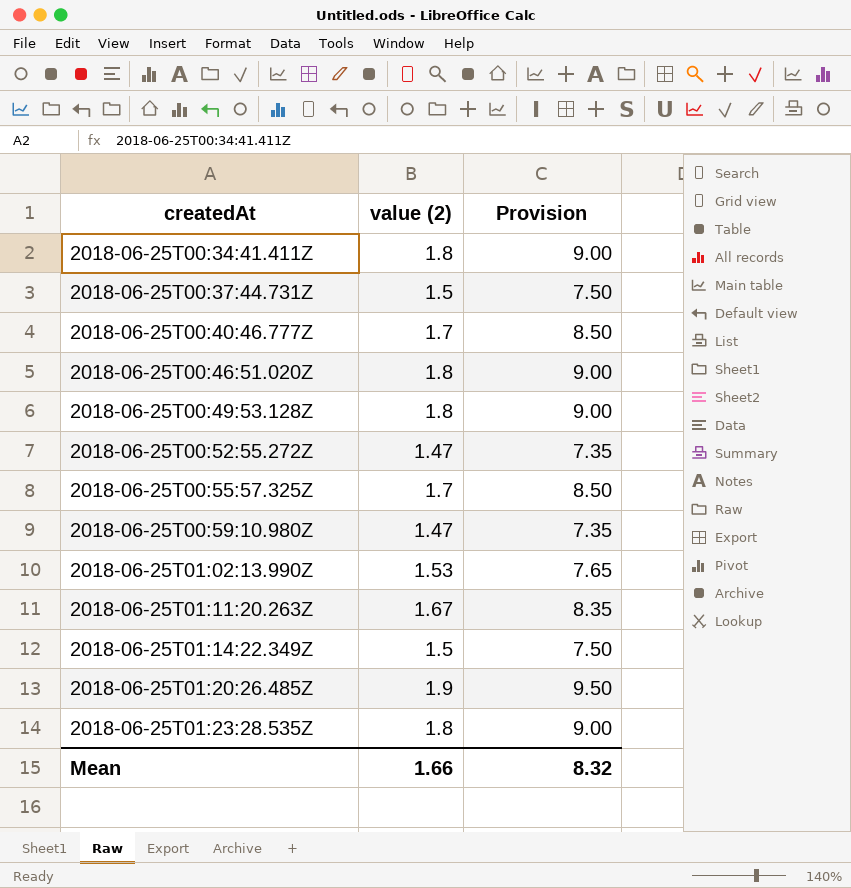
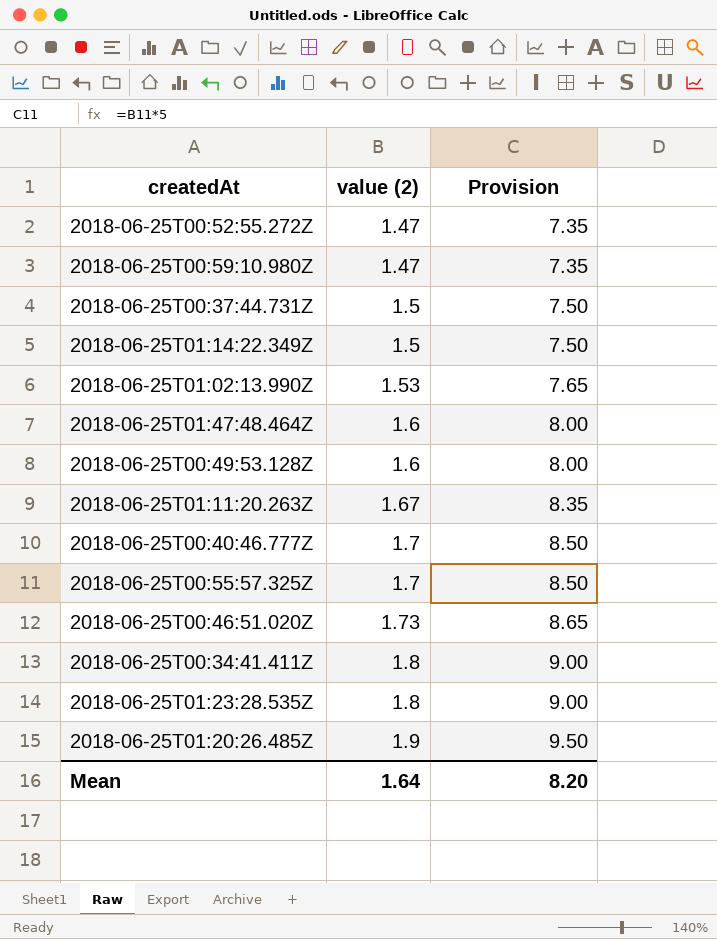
row order: createdAt ascending -> value (2) ascending
row 2018-06-25T01:47:48.464Z: none -> 1.6 | 8.00
2018-06-25T00:49:53.128Z | value (2): 1.8 -> 1.6
2018-06-25T00:49:53.128Z | Provision: 9.00 -> 8.00
2018-06-25T00:46:51.020Z | value (2): 1.8 -> 1.73
2018-06-25T00:46:51.020Z | Provision: 9.00 -> 8.65
Mean | value (2): 1.66 -> 1.64
Mean | Provision: 8.32 -> 8.20

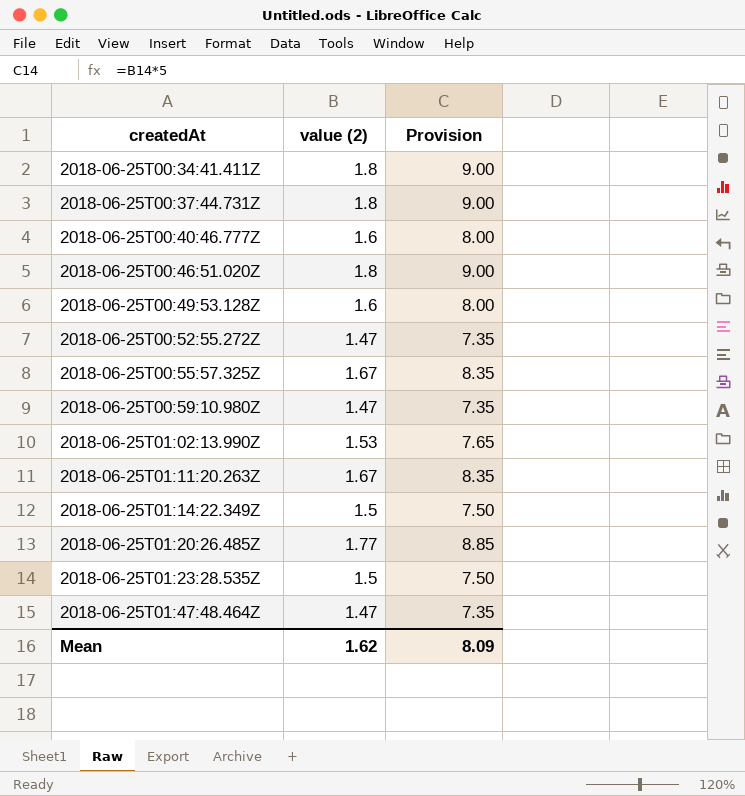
row order: value (2) ascending -> createdAt ascending
2018-06-25T00:37:44.731Z | value (2): 1.5 -> 1.8
2018-06-25T00:37:44.731Z | Provision: 7.50 -> 9.00
2018-06-25T00:40:46.777Z | value (2): 1.7 -> 1.6
2018-06-25T00:40:46.777Z | Provision: 8.50 -> 8.00
2018-06-25T00:46:51.020Z | value (2): 1.73 -> 1.8
2018-06-25T00:46:51.020Z | Provision: 8.65 -> 9.00
2018-06-25T00:55:57.325Z | value (2): 1.7 -> 1.67
2018-06-25T00:55:57.325Z | Provision: 8.50 -> 8.35
2018-06-25T01:20:26.485Z | value (2): 1.9 -> 1.77
2018-06-25T01:20:26.485Z | Provision: 9.50 -> 8.85
2018-06-25T01:23:28.535Z | value (2): 1.8 -> 1.5
2018-06-25T01:23:28.535Z | Provision: 9.00 -> 7.50
2018-06-25T01:47:48.464Z | value (2): 1.6 -> 1.47
2018-06-25T01:47:48.464Z | Provision: 8.00 -> 7.35
Mean | value (2): 1.64 -> 1.62
Mean | Provision: 8.20 -> 8.09

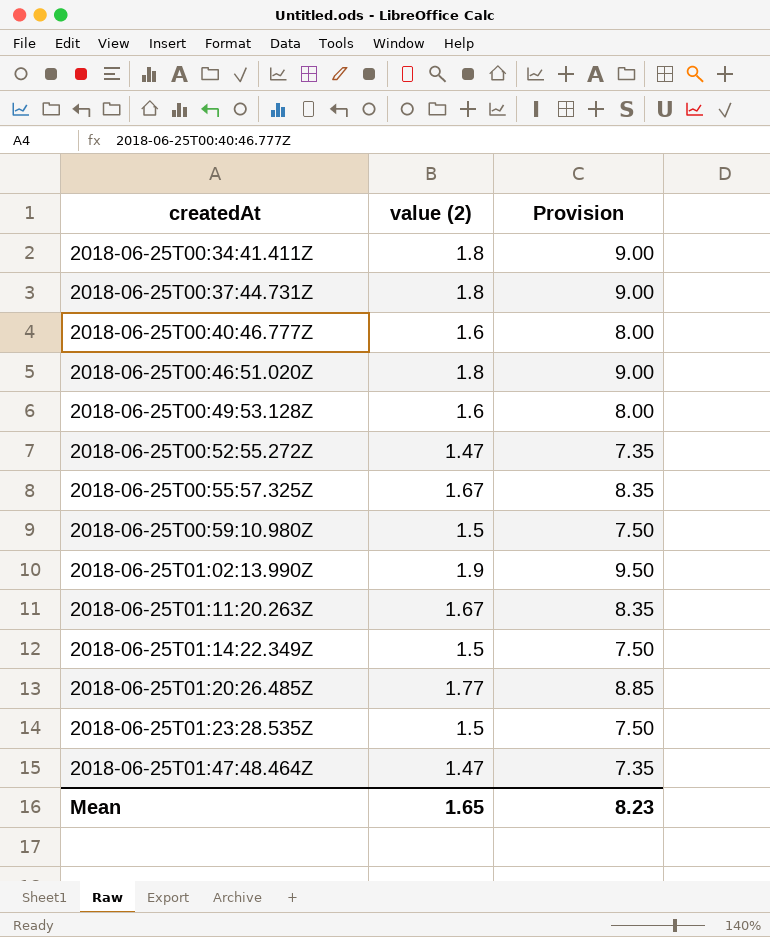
2018-06-25T00:59:10.980Z | value (2): 1.47 -> 1.5
2018-06-25T00:59:10.980Z | Provision: 7.35 -> 7.50
2018-06-25T01:02:13.990Z | value (2): 1.53 -> 1.9
2018-06-25T01:02:13.990Z | Provision: 7.65 -> 9.50
Mean | value (2): 1.62 -> 1.65
Mean | Provision: 8.09 -> 8.23

